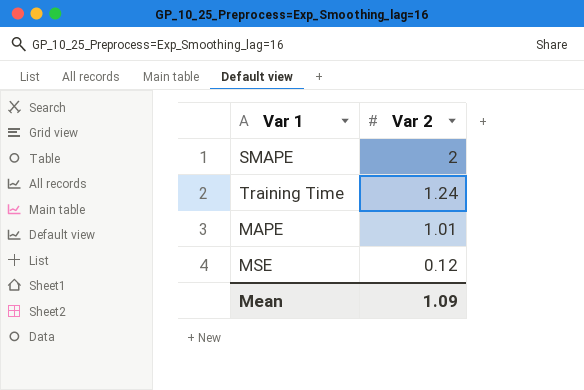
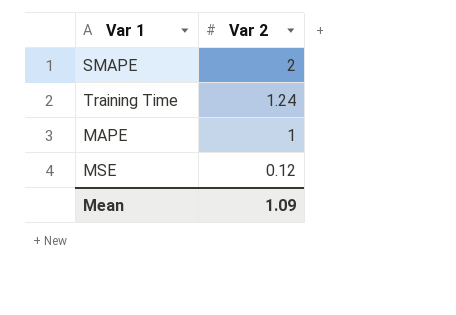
MAPE | Var 2: 1.01 -> 1

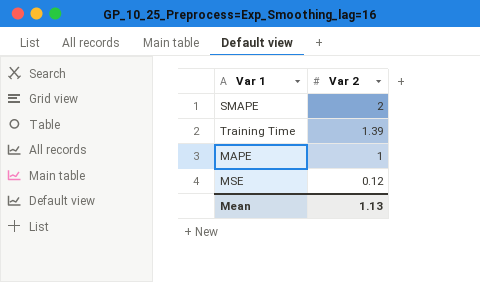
Training Time | Var 2: 1.24 -> 1.39
Mean | Var 2: 1.09 -> 1.13

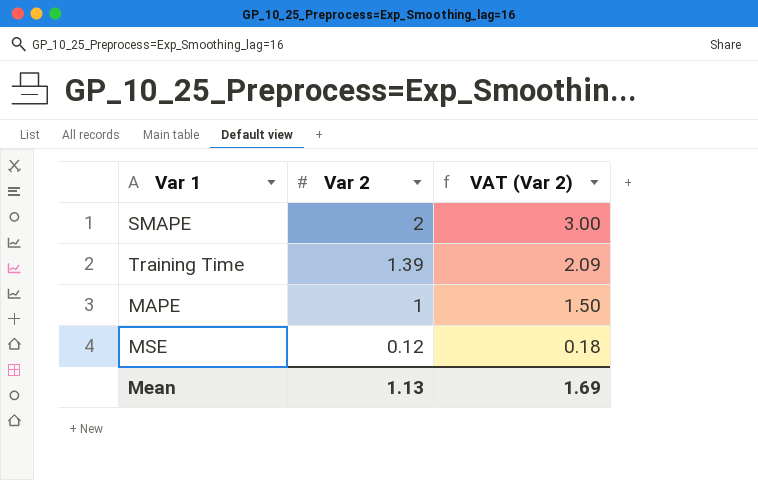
column VAT (Var 2) | formula: none -> [Var 2] * 1.5

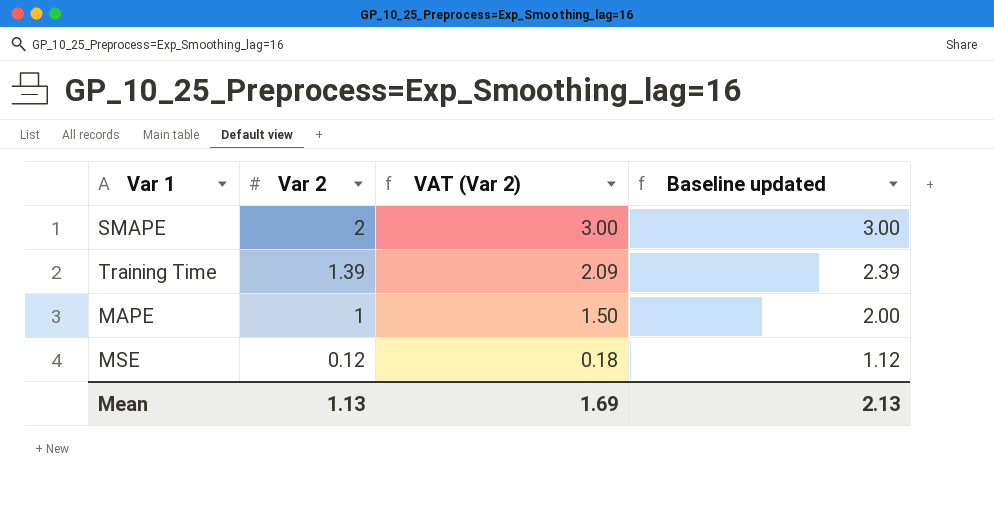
column Baseline updated | formula: none -> [Var 2] + 1

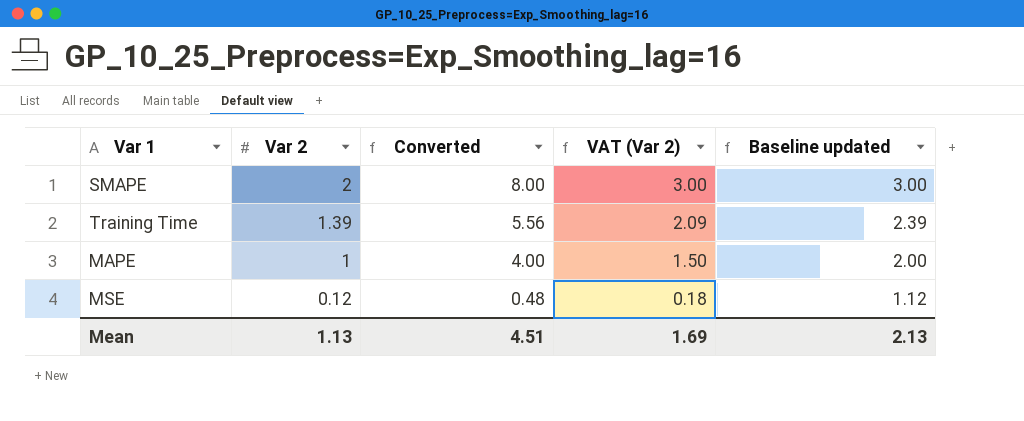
column Converted | formula: none -> [Var 2] * 4

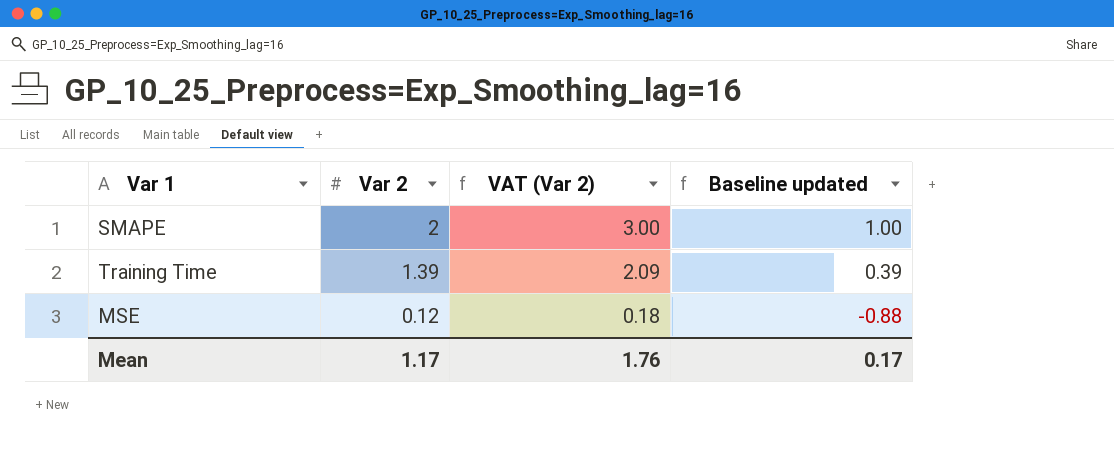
column Converted | formula: [Var 2] * 4 -> none
column Baseline updated | formula: [Var 2] + 1 -> [Var 2] - 1
row MAPE: 1 | 4.00 | 1.50 | 2.00 -> none
Mean | Var 2: 1.13 -> 1.17
Mean | VAT (Var 2): 1.69 -> 1.76
Mean | Baseline updated: 2.13 -> 0.17

